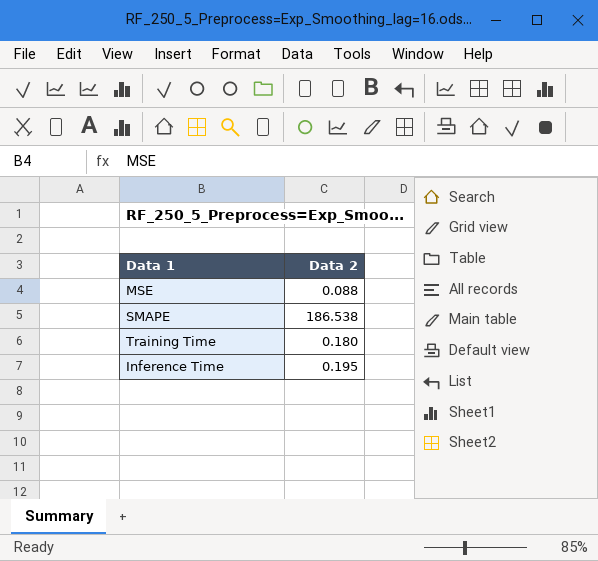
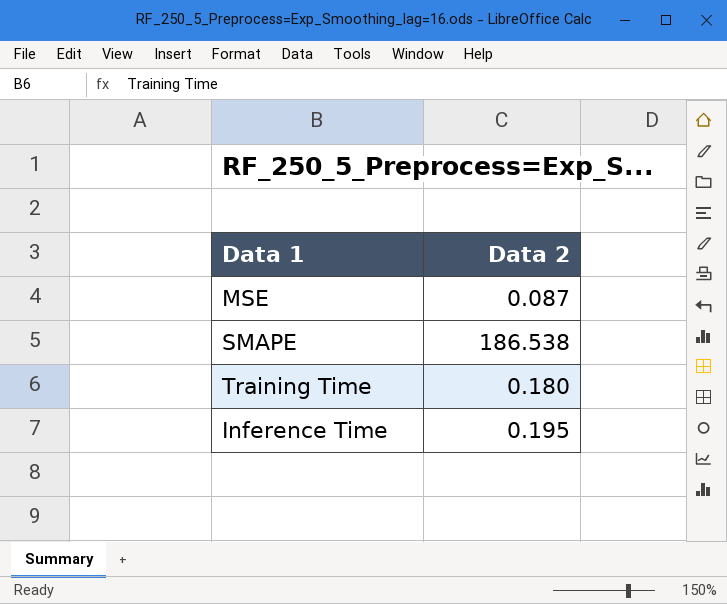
MSE | Data 2: 0.088 -> 0.087

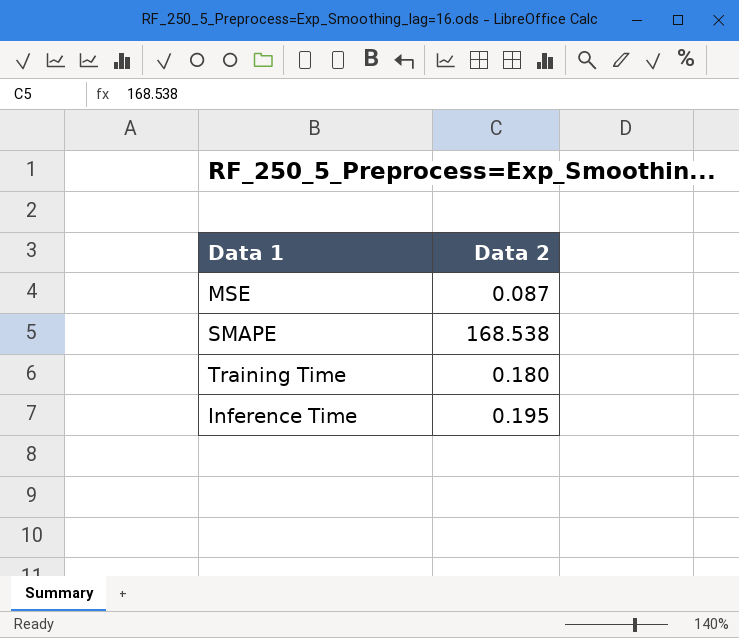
SMAPE | Data 2: 186.538 -> 168.538

